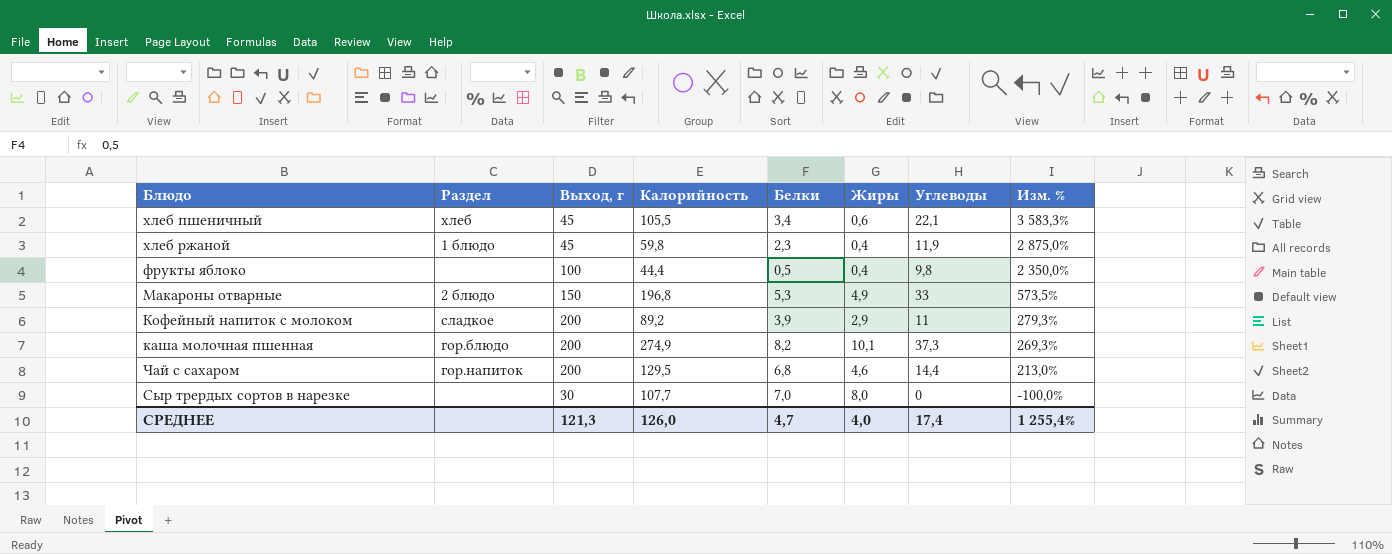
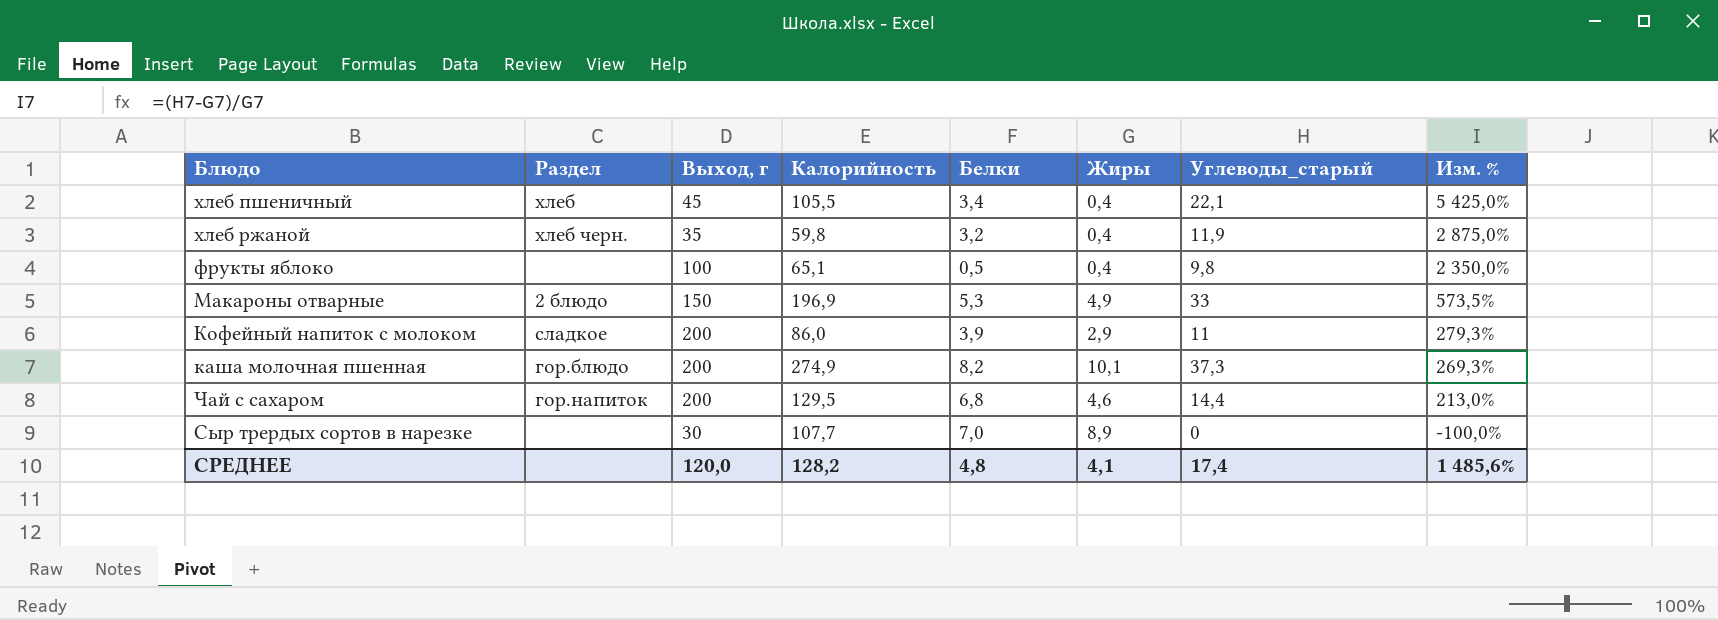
column name: Углеводы -> Углеводы_старый
хлеб пшеничный | Жиры: 0,6 -> 0,4
хлеб пшеничный | Изм. %: 3 583,3% -> 5 425,0%
хлеб ржаной | Раздел: 1 блюдо -> хлеб черн.
хлеб ржаной | Выход, г: 45 -> 35
хлеб ржаной | Белки: 2,3 -> 3,2
фрукты яблоко | Калорийность: 44,4 -> 65,1
Макароны отварные | Калорийность: 196,8 -> 196,9
Кофейный напиток с молоком | Калорийность: 89,2 -> 86,0
Сыр трердых сортов в нарезке | Жиры: 8,0 -> 8,9
СРЕДНЕЕ | Выход, г: 121,3 -> 120,0
СРЕДНЕЕ | Калорийность: 126,0 -> 128,2
СРЕДНЕЕ | Белки: 4,7 -> 4,8
СРЕДНЕЕ | Жиры: 4,0 -> 4,1
СРЕДНЕЕ | Изм. %: 1 255,4% -> 1 485,6%

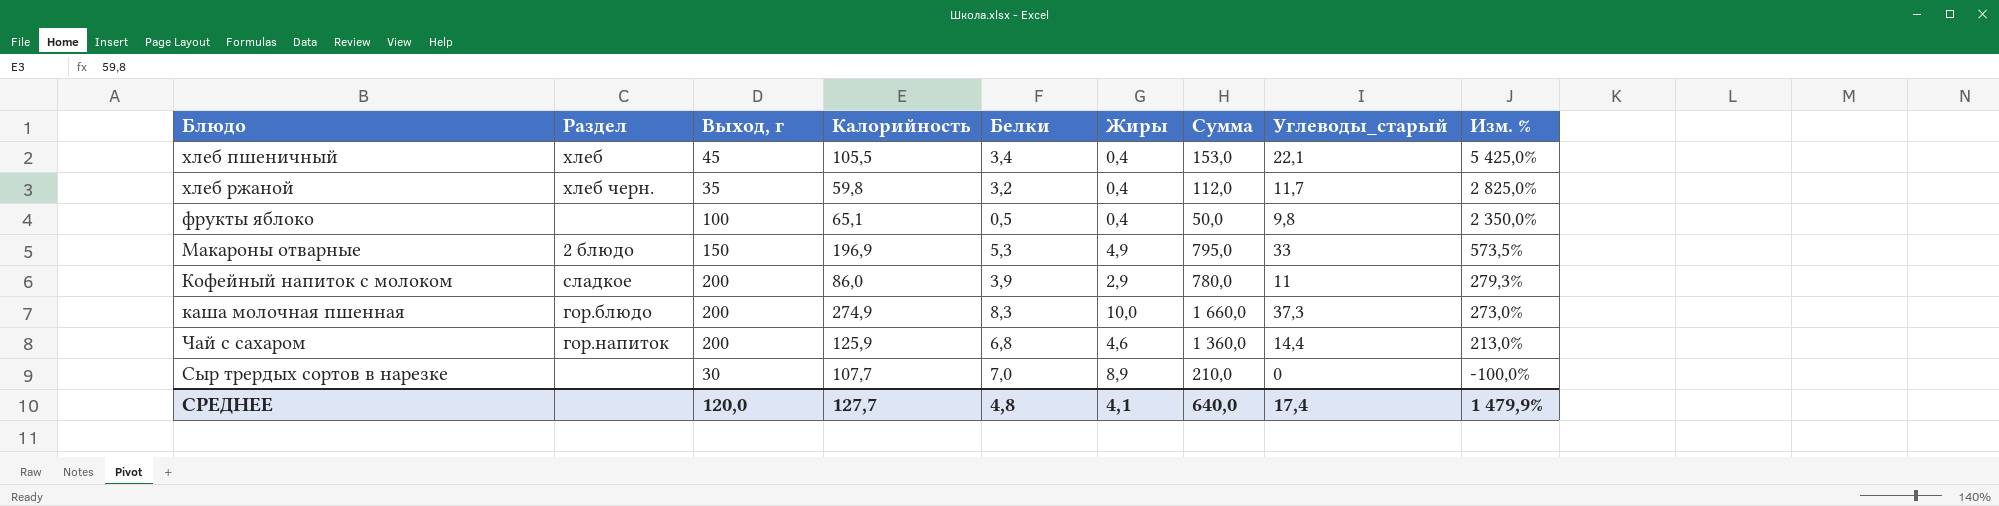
column Сумма | formula: none -> [Выход, г] * [Белки]
хлеб ржаной | Углеводы_старый: 11,9 -> 11,7
хлеб ржаной | Изм. %: 2 875,0% -> 2 825,0%
каша молочная пшенная | Белки: 8,2 -> 8,3
каша молочная пшенная | Жиры: 10,1 -> 10,0
каша молочная пшенная | Изм. %: 269,3% -> 273,0%
Чай с сахаром | Калорийность: 129,5 -> 125,9
СРЕДНЕЕ | Калорийность: 128,2 -> 127,7
СРЕДНЕЕ | Изм. %: 1 485,6% -> 1 479,9%

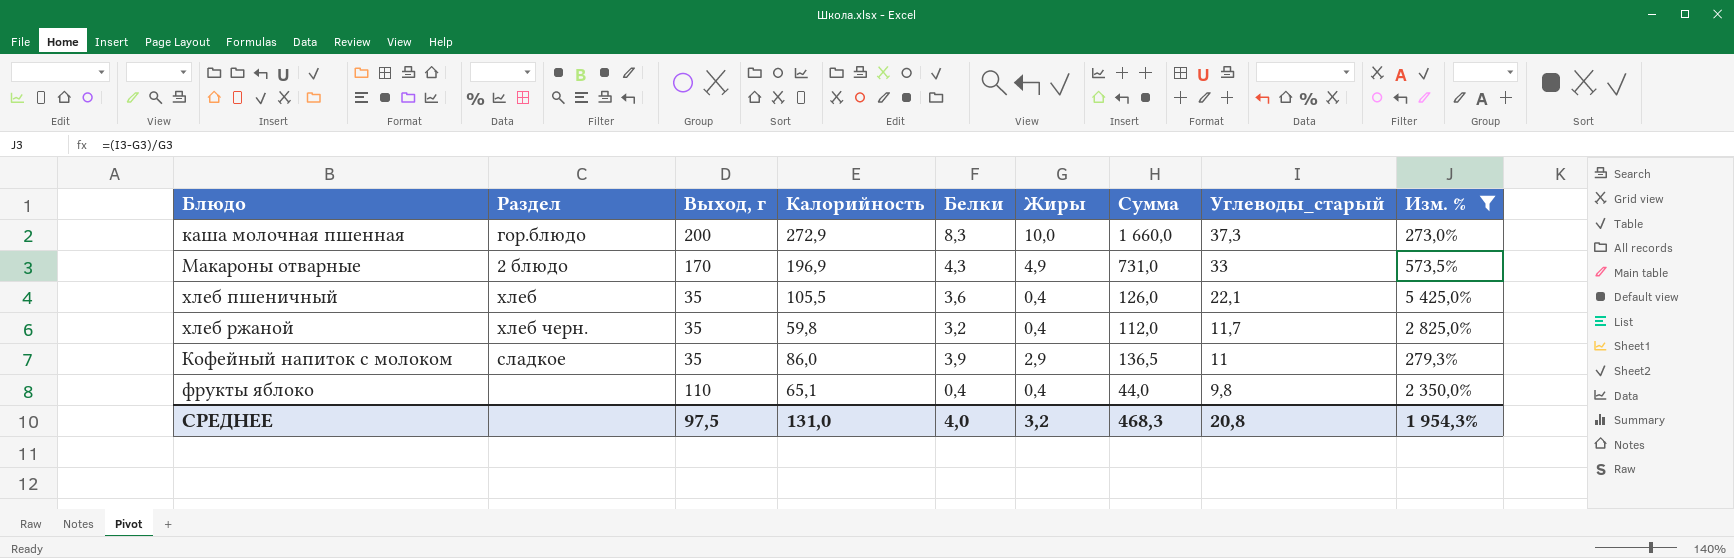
filter: none -> Изм. % >= 273,0%
row order: Изм. % descending -> Углеводы_старый descending
каша молочная пшенная | Калорийность: 274,9 -> 272,9
Макароны отварные | Выход, г: 150 -> 170
Макароны отварные | Белки: 5,3 -> 4,3
Макароны отварные | Сумма: 795,0 -> 731,0
хлеб пшеничный | Выход, г: 45 -> 35
хлеб пшеничный | Белки: 3,4 -> 3,6
хлеб пшеничный | Сумма: 153,0 -> 126,0
Кофейный напиток с молоком | Выход, г: 200 -> 35
Кофейный напиток с молоком | Сумма: 780,0 -> 136,5
фрукты яблоко | Выход, г: 100 -> 110
фрукты яблоко | Белки: 0,5 -> 0,4
фрукты яблоко | Сумма: 50,0 -> 44,0
СРЕДНЕЕ | Выход, г: 120,0 -> 97,5
СРЕДНЕЕ | Калорийность: 127,7 -> 131,0
СРЕДНЕЕ | Белки: 4,8 -> 4,0
СРЕДНЕЕ | Жиры: 4,1 -> 3,2
СРЕДНЕЕ | Сумма: 640,0 -> 468,3
СРЕДНЕЕ | Углеводы_старый: 17,4 -> 20,8
СРЕДНЕЕ | Изм. %: 1 479,9% -> 1 954,3%

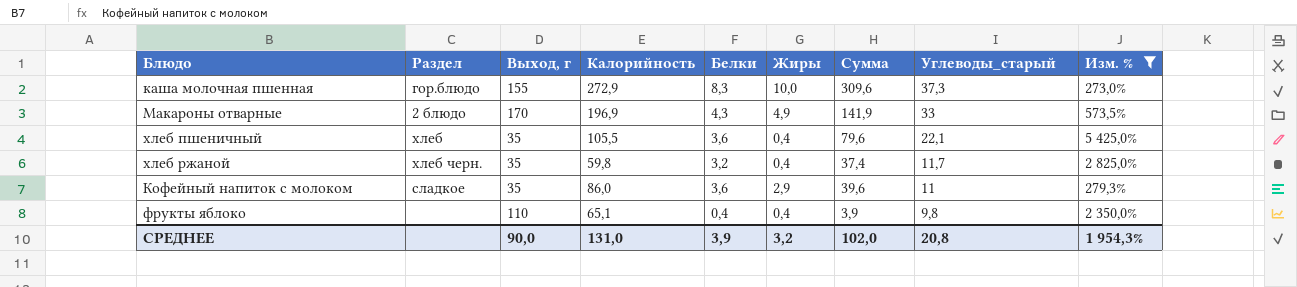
column Сумма | formula: [Выход, г] * [Белки] -> [Белки] * [Углеводы_старый]
каша молочная пшенная | Выход, г: 200 -> 155
Кофейный напиток с молоком | Белки: 3,9 -> 3,6
СРЕДНЕЕ | Выход, г: 97,5 -> 90,0
СРЕДНЕЕ | Белки: 4,0 -> 3,9
СРЕДНЕЕ | Сумма: 468,3 -> 102,0

